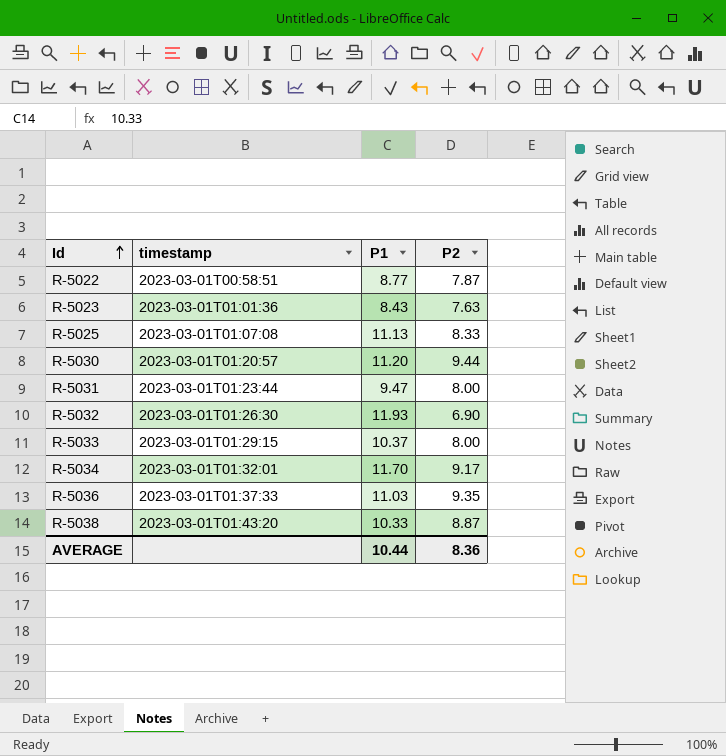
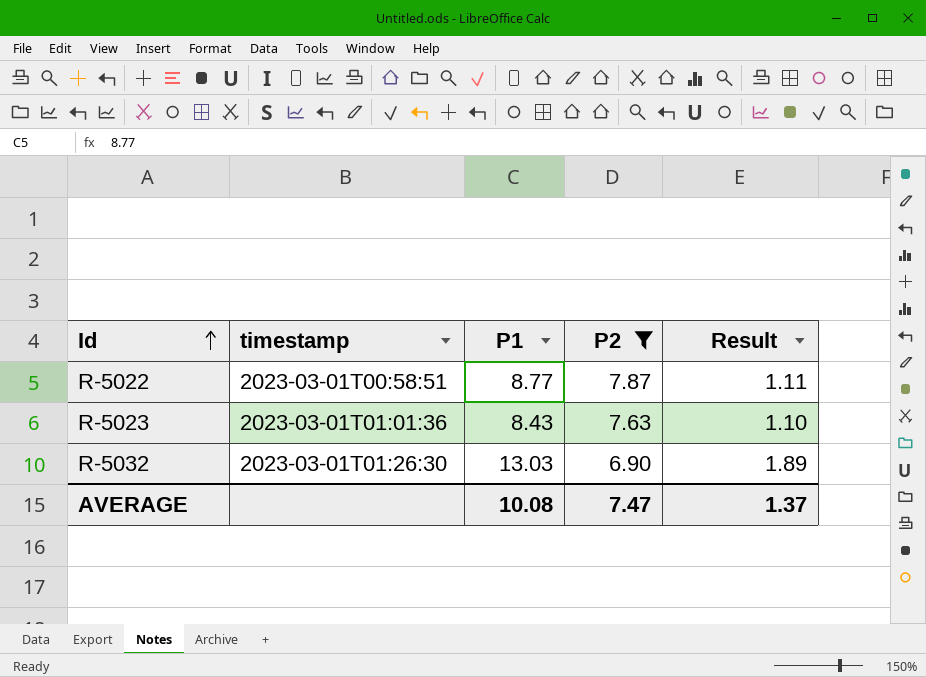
filter: none -> P2 <= 7.87
column Result | formula: none -> [P1] / [P2]
R-5032 | P1: 11.93 -> 13.03
AVERAGE | P1: 10.44 -> 10.08
AVERAGE | P2: 8.36 -> 7.47

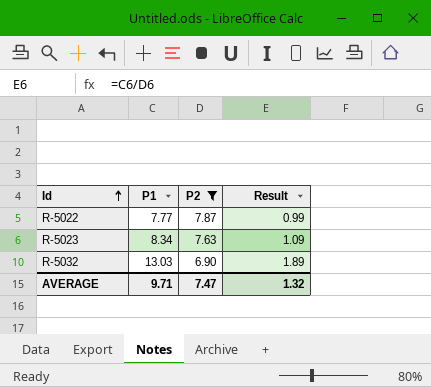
column timestamp | position: 2 -> none
R-5022 | P1: 8.77 -> 7.77
R-5022 | Result: 1.11 -> 0.99
R-5023 | P1: 8.43 -> 8.34
R-5023 | Result: 1.10 -> 1.09
AVERAGE | P1: 10.08 -> 9.71
AVERAGE | Result: 1.37 -> 1.32

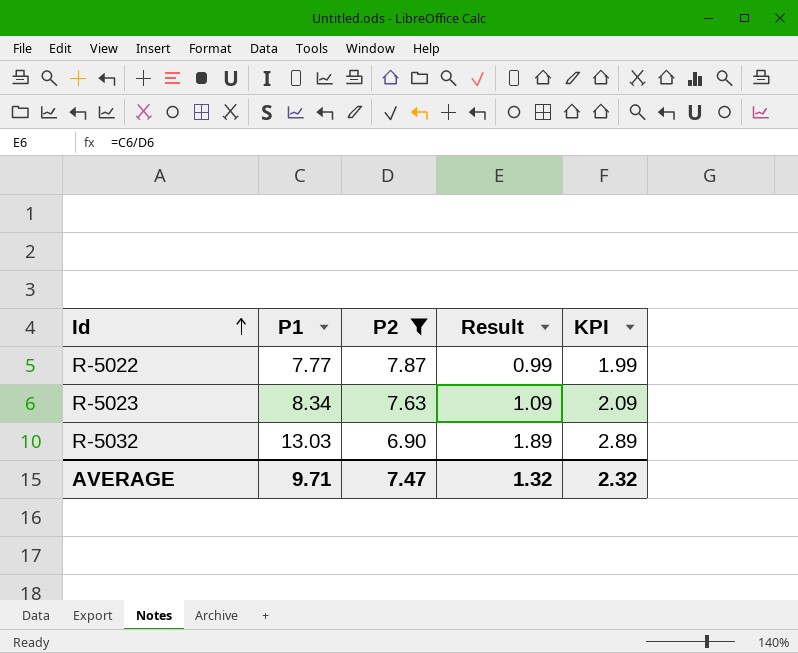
column KPI | formula: none -> [Result] + 1

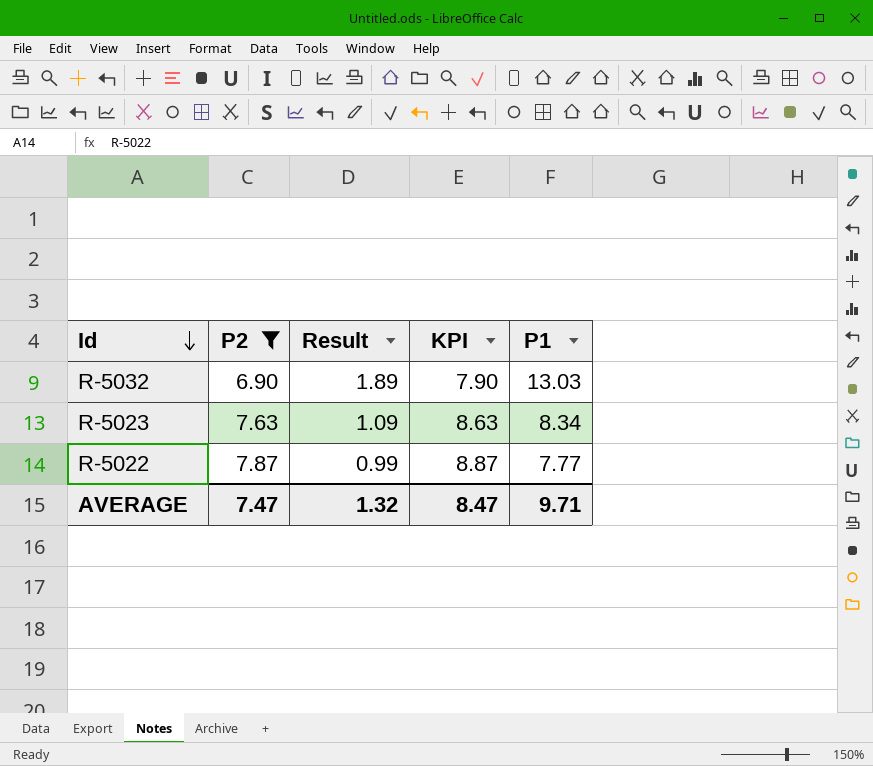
row order: Id ascending -> Id descending
column KPI | formula: [Result] + 1 -> [P2] + 1
column P1 | position: 2 -> 5
AVERAGE | KPI: 2.32 -> 8.47

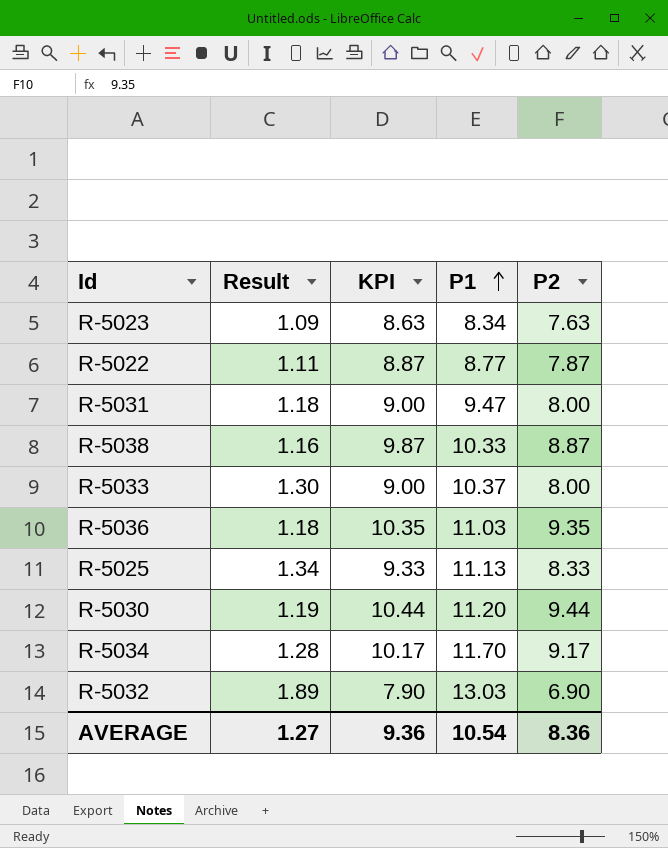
filter: P2 <= 7.87 -> none
row order: Id descending -> P1 ascending
column P2 | position: 2 -> 5
R-5022 | Result: 0.99 -> 1.11
R-5022 | P1: 7.77 -> 8.77
AVERAGE | Result: 1.32 -> 1.27
AVERAGE | KPI: 8.47 -> 9.36
AVERAGE | P1: 9.71 -> 10.54
AVERAGE | P2: 7.47 -> 8.36

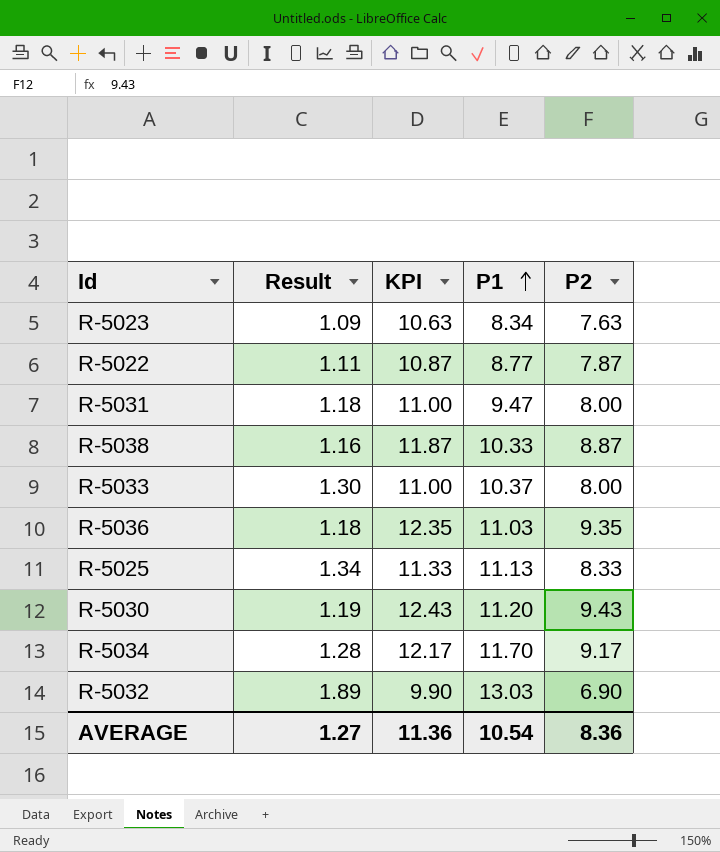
column KPI | formula: [P2] + 1 -> [P2] + 3
R-5030 | P2: 9.44 -> 9.43
AVERAGE | KPI: 9.36 -> 11.36

